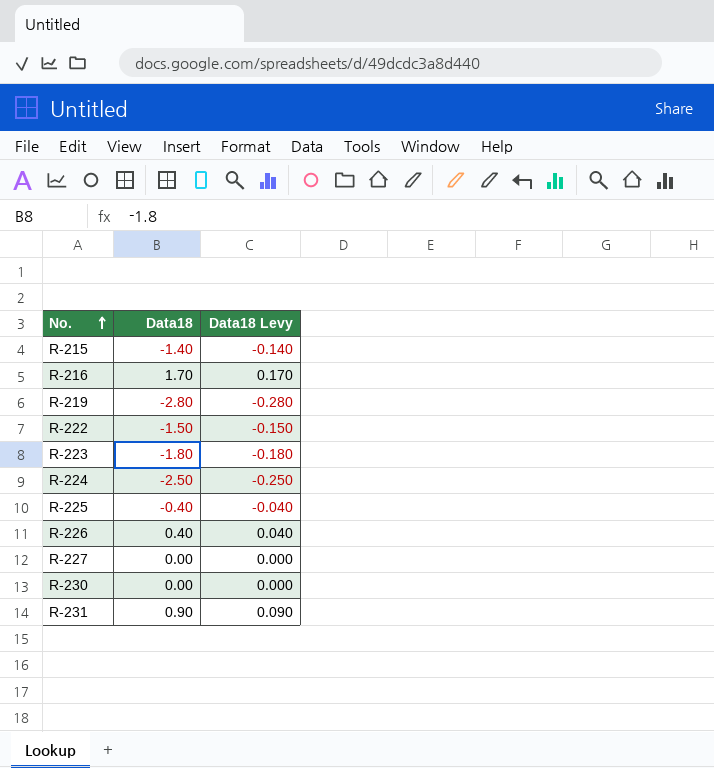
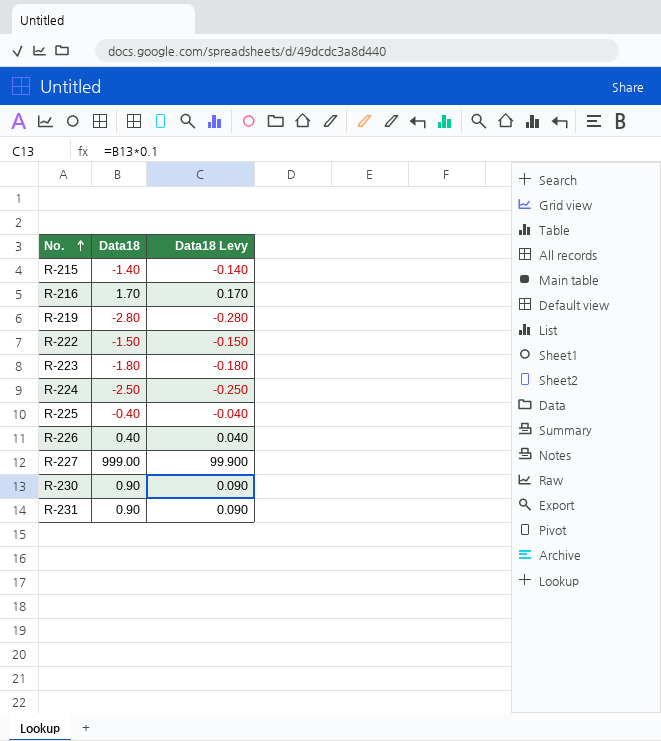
R-227 | Data18: 0.00 -> 999.00
R-227 | Data18 Levy: 0.000 -> 99.900
R-230 | Data18: 0.00 -> 0.90
R-230 | Data18 Levy: 0.000 -> 0.090

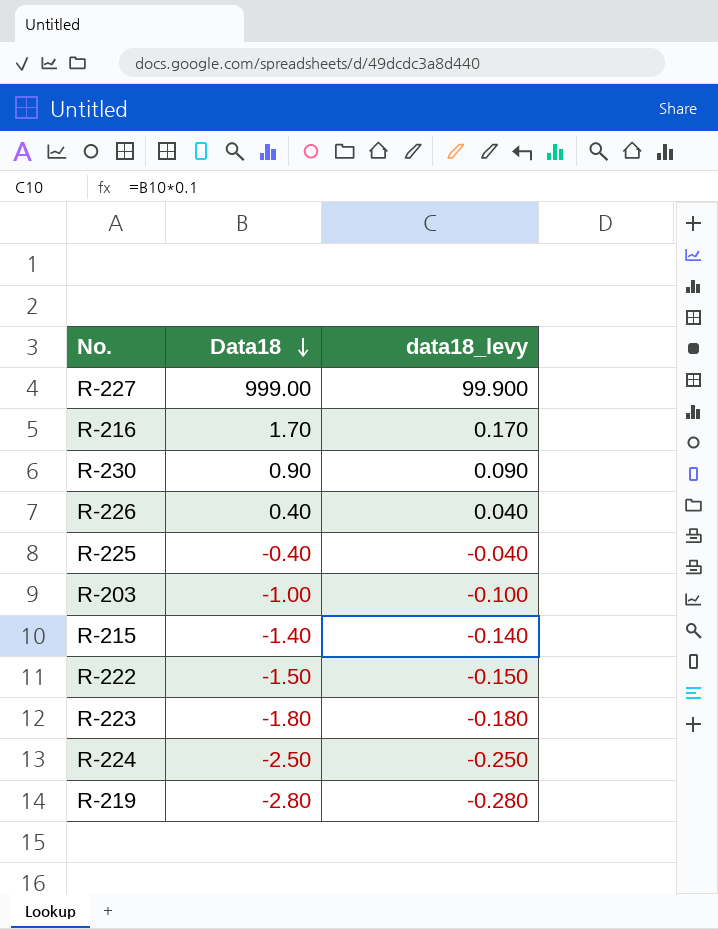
row order: No. ascending -> Data18 descending
column name: Data18 Levy -> data18_levy
row R-231: 0.90 | 0.090 -> none
row R-203: none -> -1.00 | -0.100

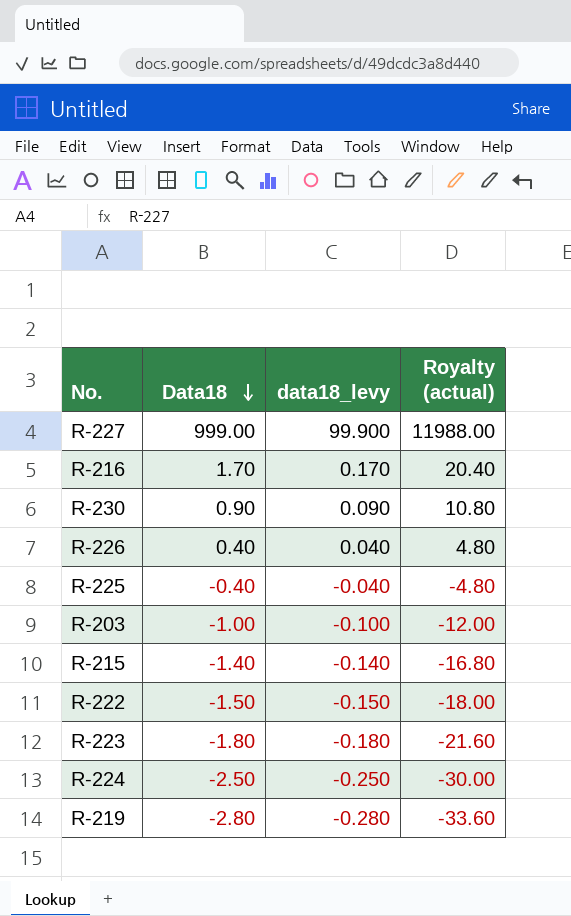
column Royalty (actual) | formula: none -> [Data18] * 12

